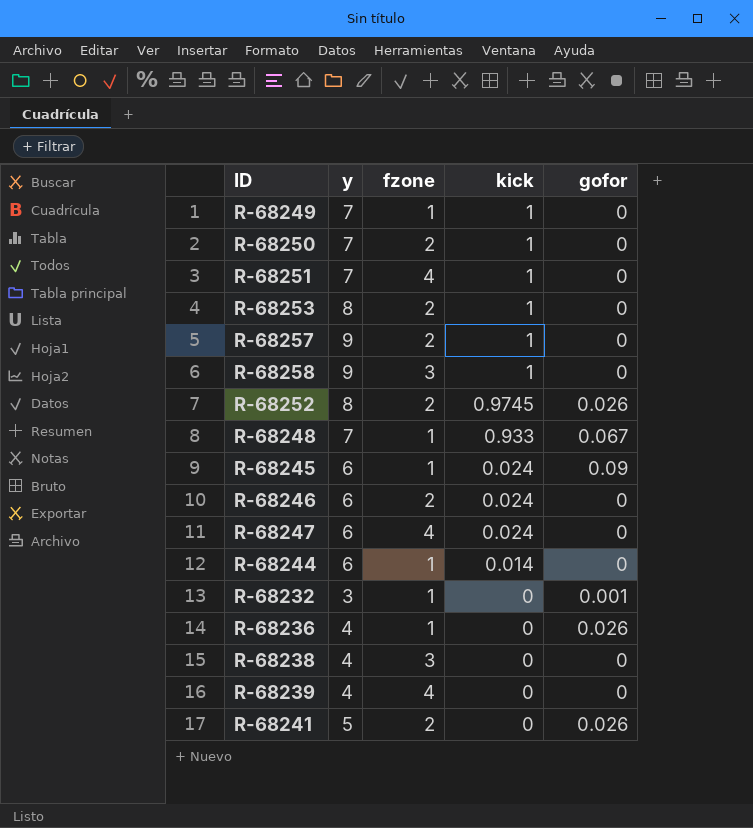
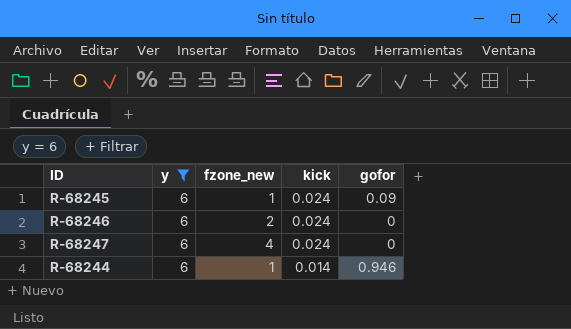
filter: none -> y = 6
column name: fzone -> fzone_new
R-68244 | gofor: 0 -> 0.946

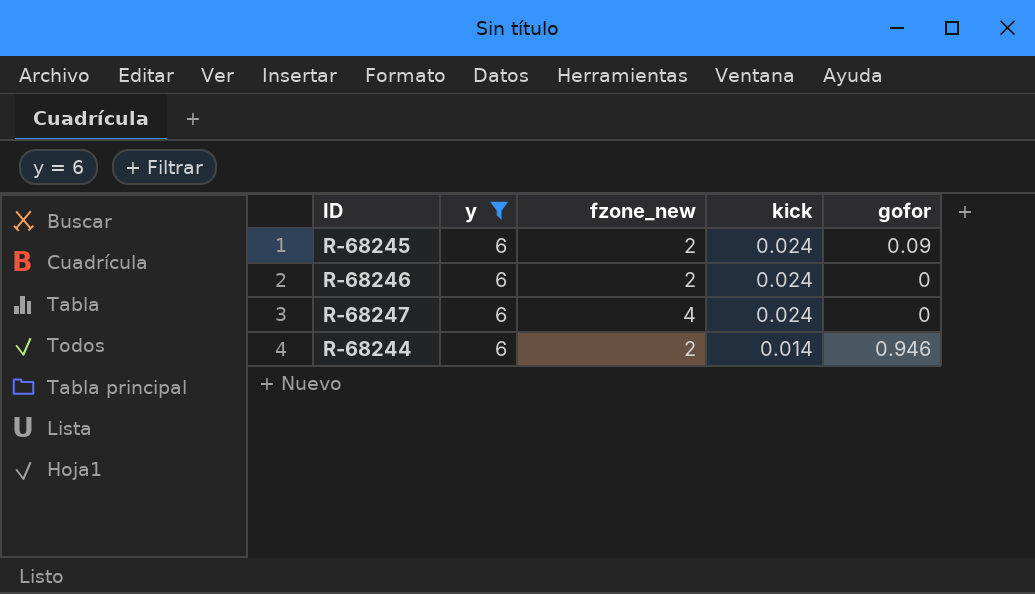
R-68245 | fzone_new: 1 -> 2
R-68244 | fzone_new: 1 -> 2

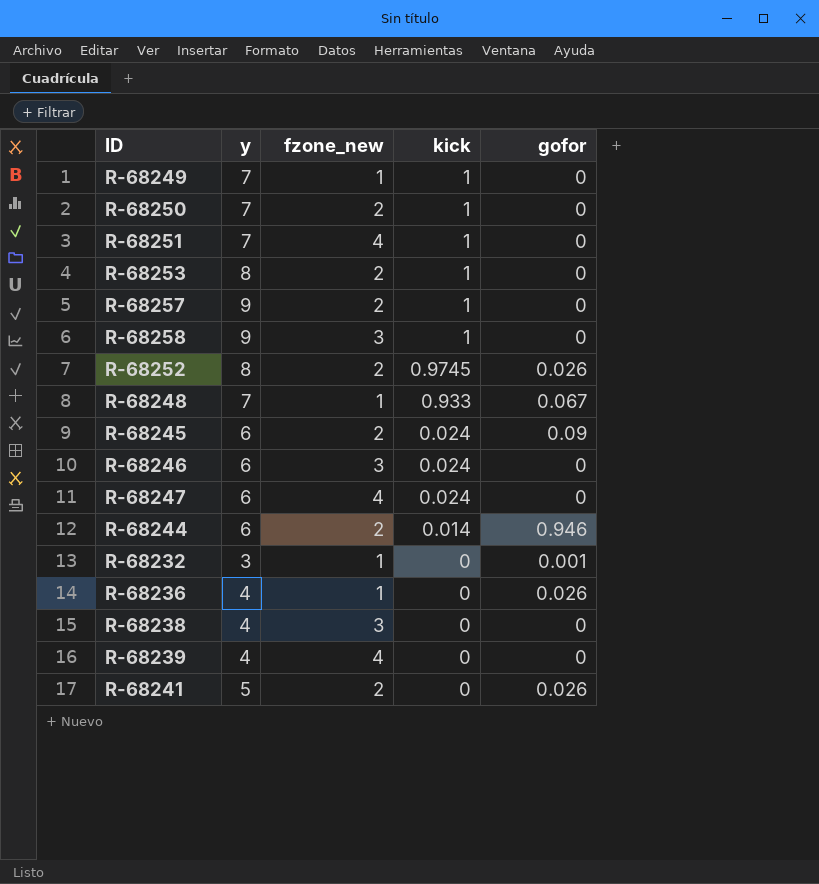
filter: y = 6 -> none
R-68246 | fzone_new: 2 -> 3

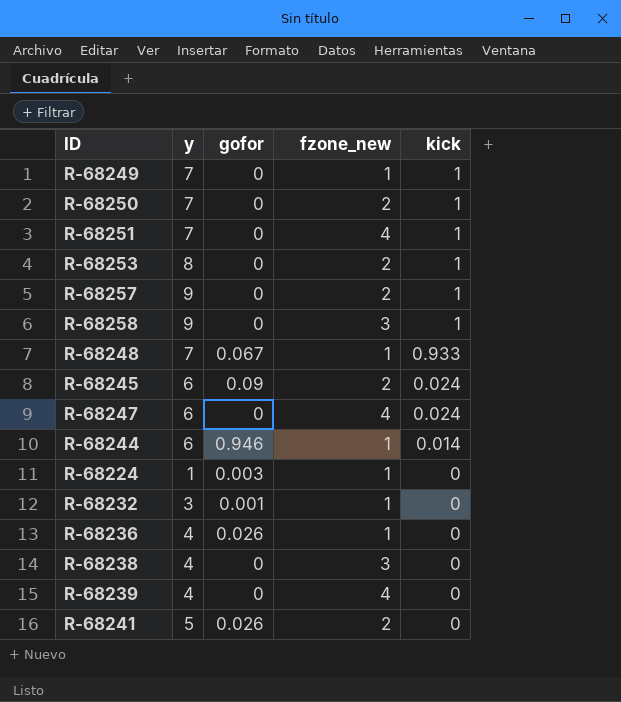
column gofor | position: 5 -> 3
row R-68252: 8 | 2 | 0.9745 | 0.026 -> none
row R-68246: 6 | 3 | 0.024 | 0 -> none
R-68244 | fzone_new: 2 -> 1
row R-68224: none -> 1 | 0.003 | 1 | 0

